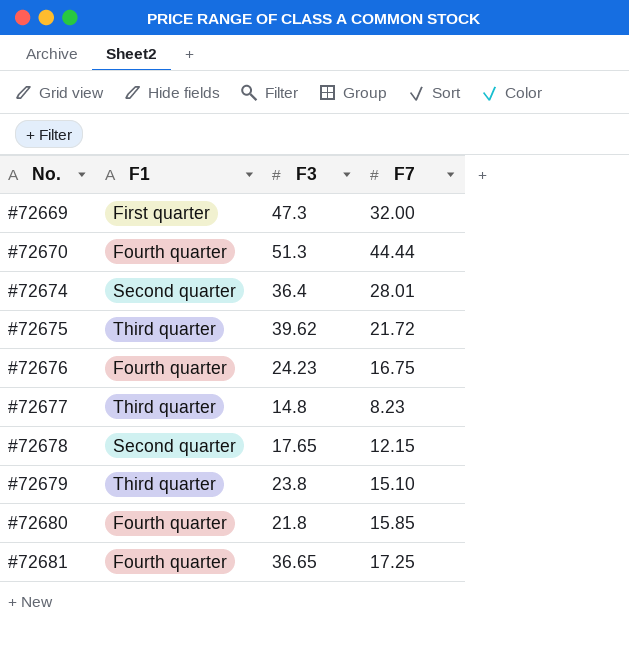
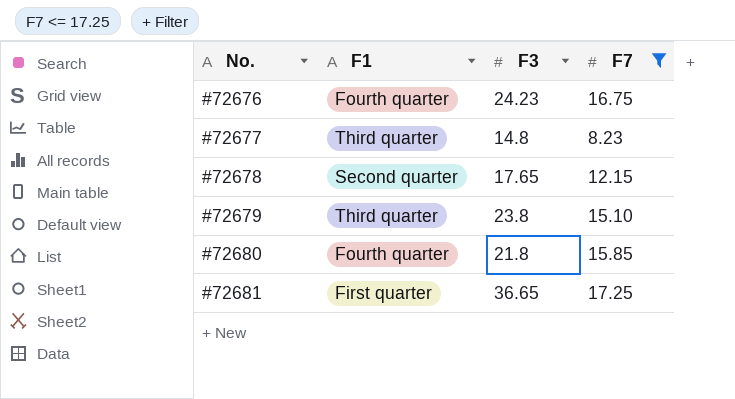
filter: none -> F7 <= 17.25
#72681 | F1: Fourth quarter -> First quarter

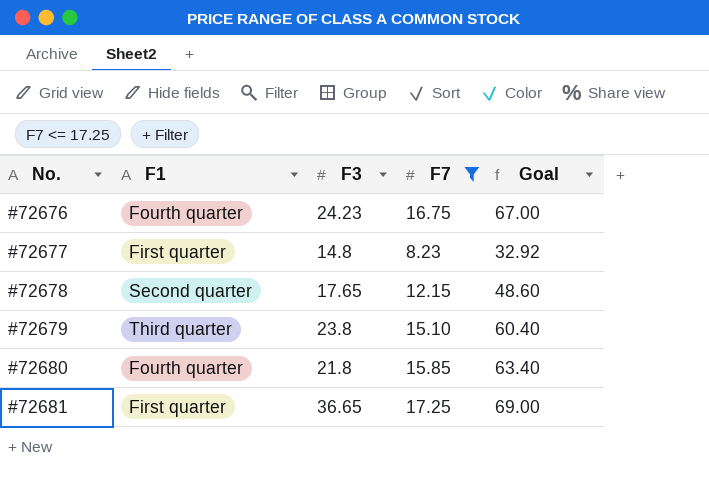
column Goal | formula: none -> [F7] * 4
#72677 | F1: Third quarter -> First quarter

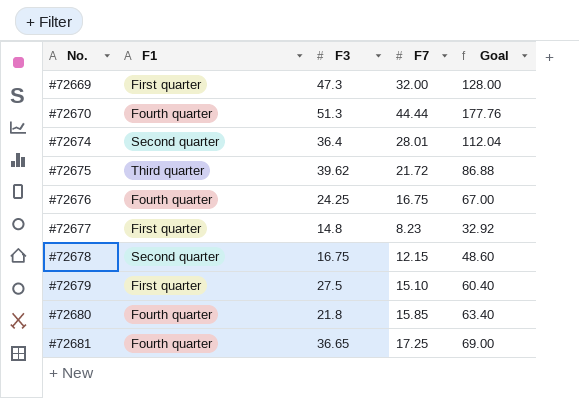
filter: F7 <= 17.25 -> none
#72676 | F3: 24.23 -> 24.25
#72678 | F3: 17.65 -> 16.75
#72679 | F1: Third quarter -> First quarter
#72679 | F3: 23.8 -> 27.5
#72681 | F1: First quarter -> Fourth quarter

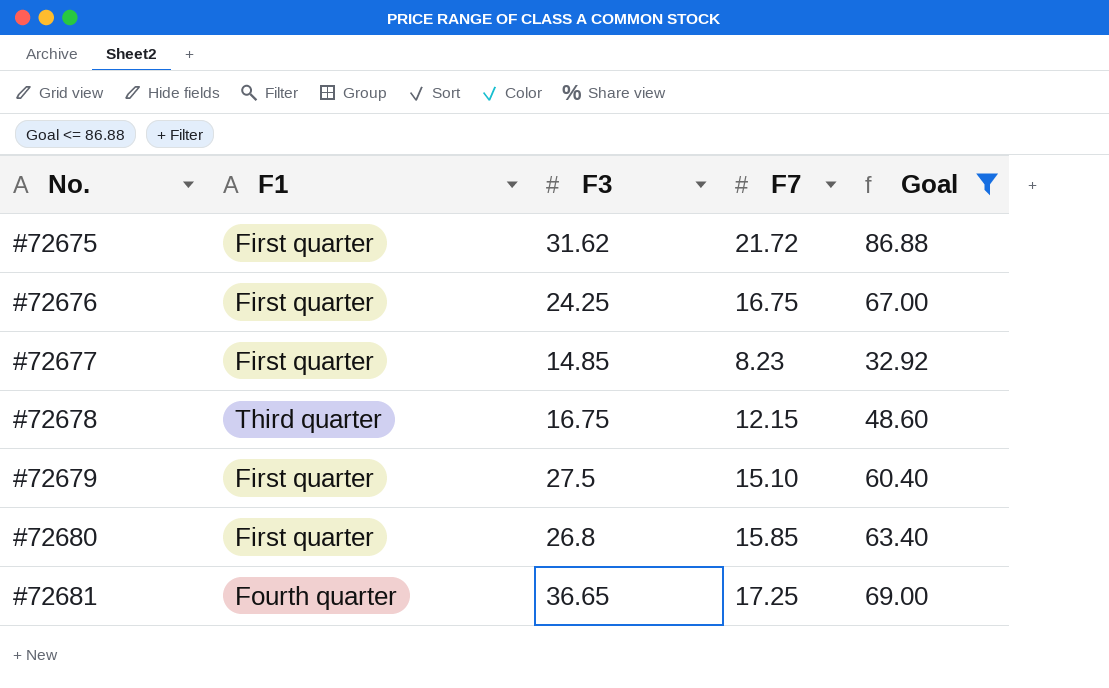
filter: none -> Goal <= 86.88
#72675 | F1: Third quarter -> First quarter
#72675 | F3: 39.62 -> 31.62
#72676 | F1: Fourth quarter -> First quarter
#72677 | F3: 14.8 -> 14.85
#72678 | F1: Second quarter -> Third quarter
#72680 | F1: Fourth quarter -> First quarter
#72680 | F3: 21.8 -> 26.8

